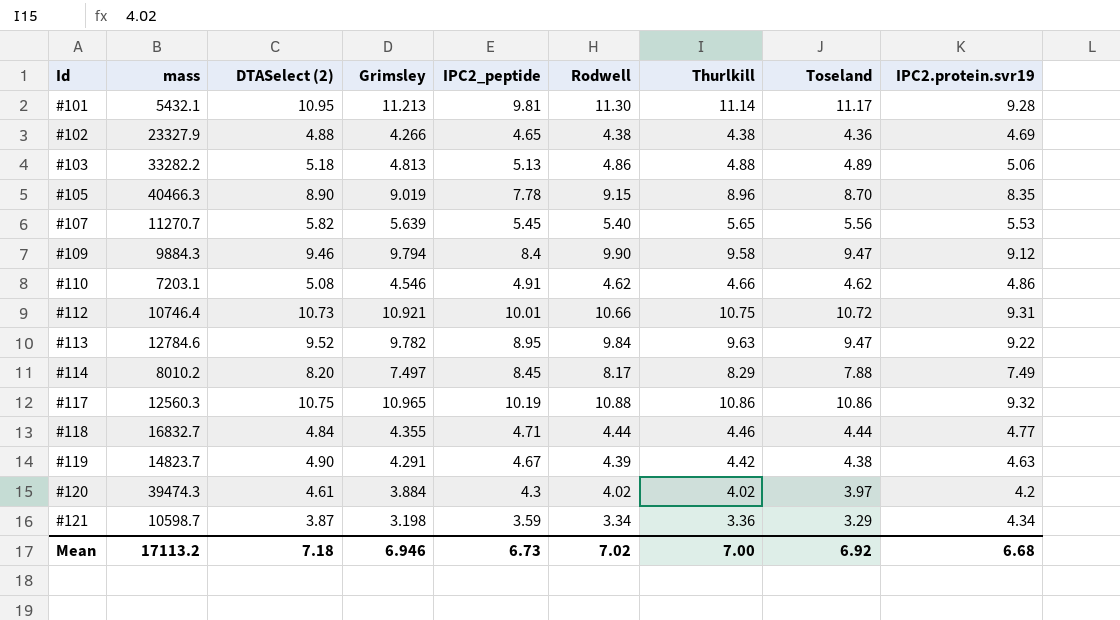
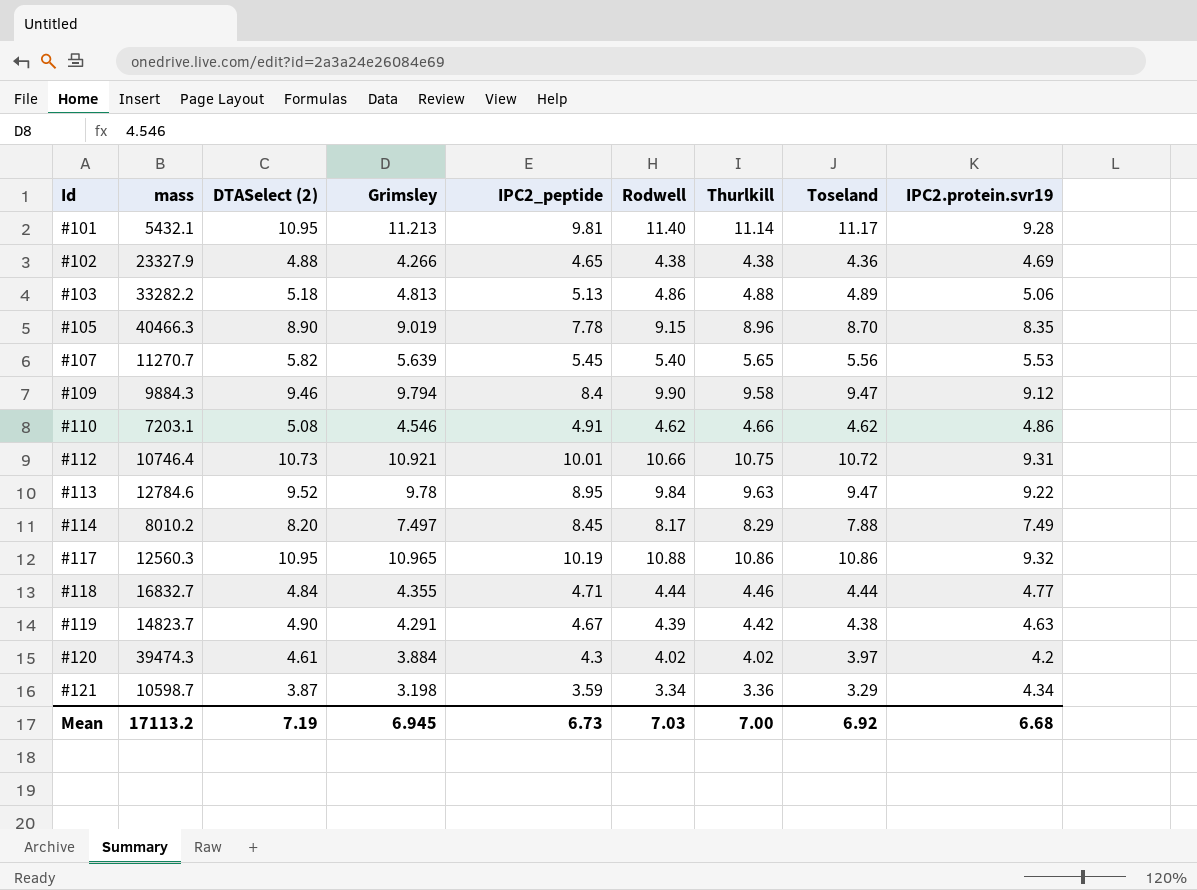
#101 | Rodwell: 11.30 -> 11.40
#113 | Grimsley: 9.782 -> 9.78
#117 | DTASelect (2): 10.75 -> 10.95
Mean | DTASelect (2): 7.18 -> 7.19
Mean | Grimsley: 6.946 -> 6.945
Mean | Rodwell: 7.02 -> 7.03

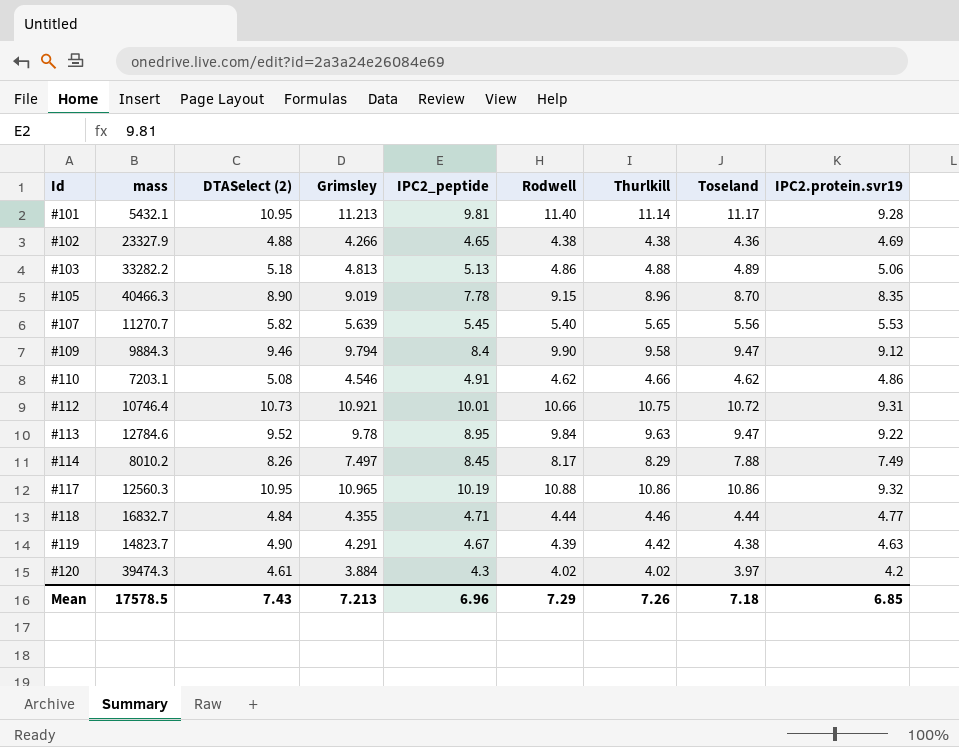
row #121: 10598.7 | 3.87 | 3.198 | 3.59 | 3.34 | 3.36 | 3.29 | 4.34 -> none
#114 | DTASelect (2): 8.20 -> 8.26
Mean | mass: 17113.2 -> 17578.5
Mean | DTASelect (2): 7.19 -> 7.43
Mean | Grimsley: 6.945 -> 7.213
Mean | IPC2_peptide: 6.73 -> 6.96
Mean | Rodwell: 7.03 -> 7.29
Mean | Thurlkill: 7.00 -> 7.26
Mean | Toseland: 6.92 -> 7.18
Mean | IPC2.protein.svr19: 6.68 -> 6.85

